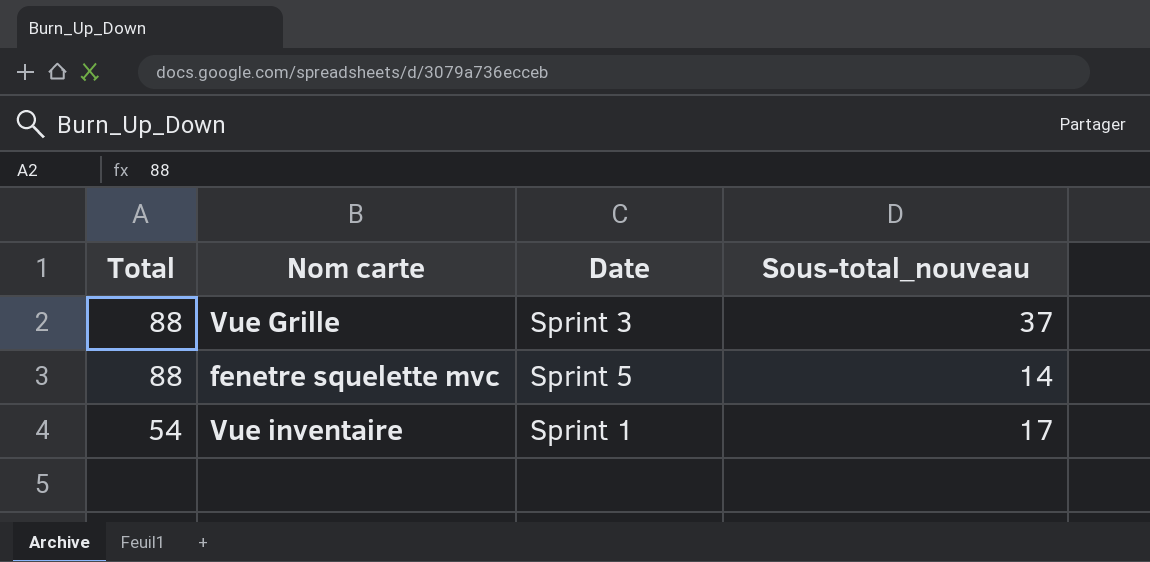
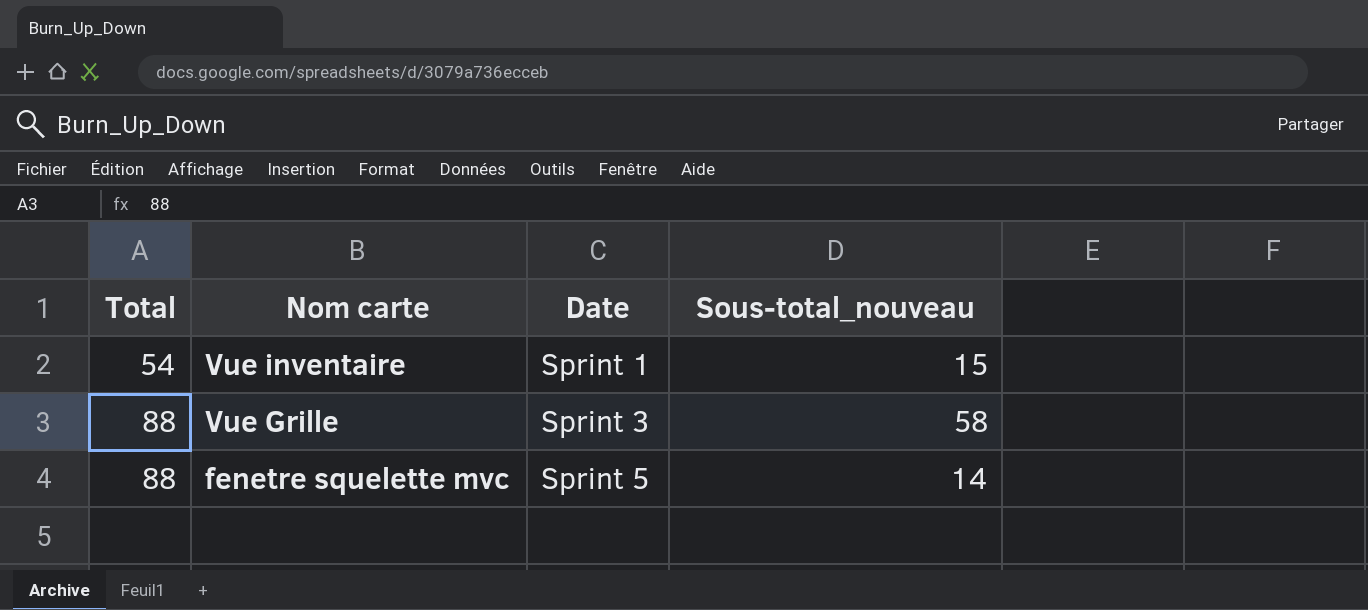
row order: Total descending -> Total ascending
Vue inventaire | Sous-total_nouveau: 17 -> 15
Vue Grille | Sous-total_nouveau: 37 -> 58

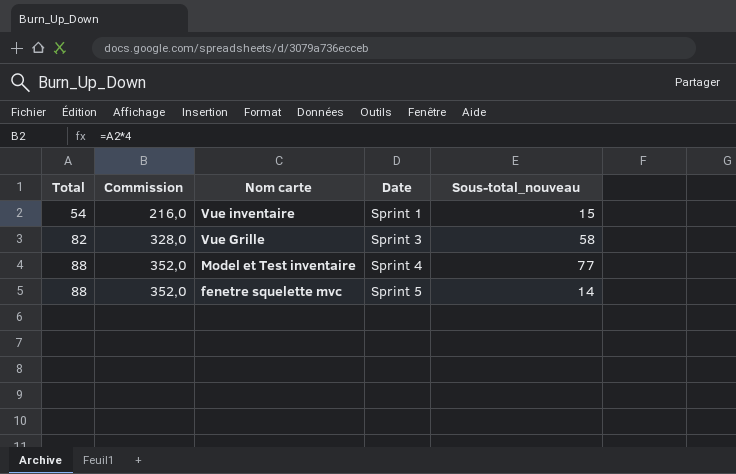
column Commission | formula: none -> [Total] * 4
Vue Grille | Total: 88 -> 82
row Model et Test inventaire: none -> 88 | 352,0 | Sprint 4 | 77

